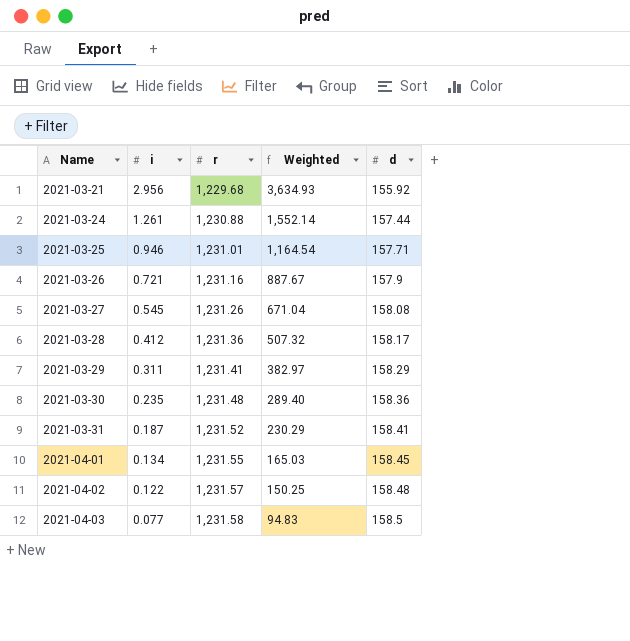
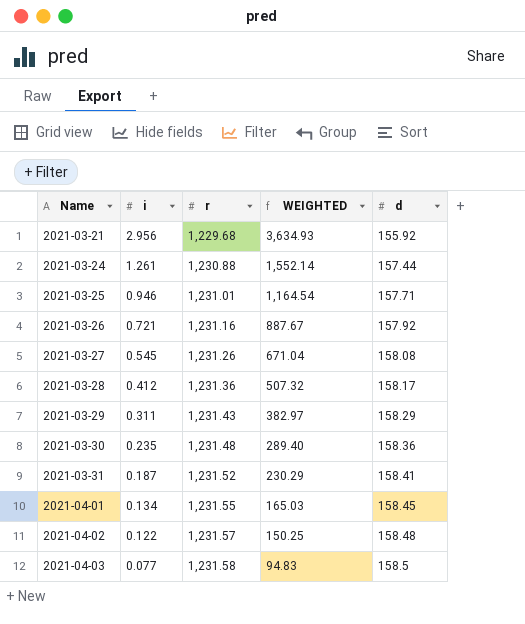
column name: Weighted -> WEIGHTED
2021-03-26 | d: 157.9 -> 157.92
2021-03-29 | r: 1,231.41 -> 1,231.43

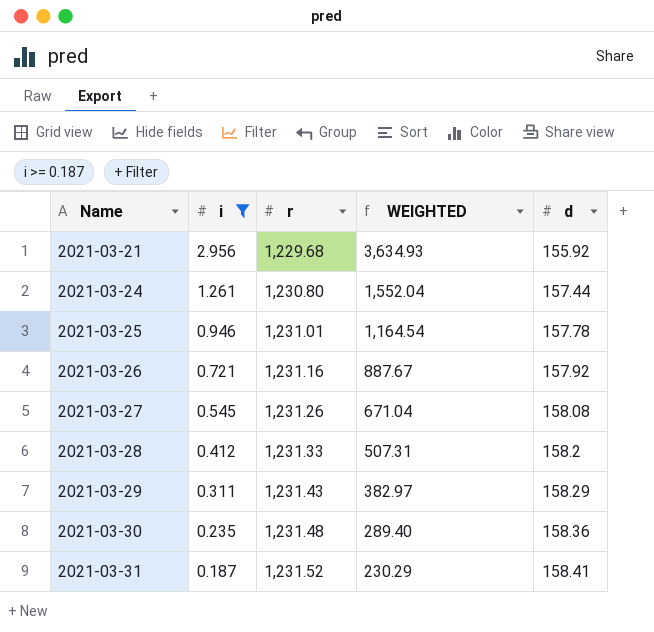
filter: none -> i >= 0.187
2021-03-24 | r: 1,230.88 -> 1,230.80
2021-03-24 | WEIGHTED: 1,552.14 -> 1,552.04
2021-03-25 | d: 157.71 -> 157.78
2021-03-28 | r: 1,231.36 -> 1,231.33
2021-03-28 | WEIGHTED: 507.32 -> 507.31
2021-03-28 | d: 158.17 -> 158.2

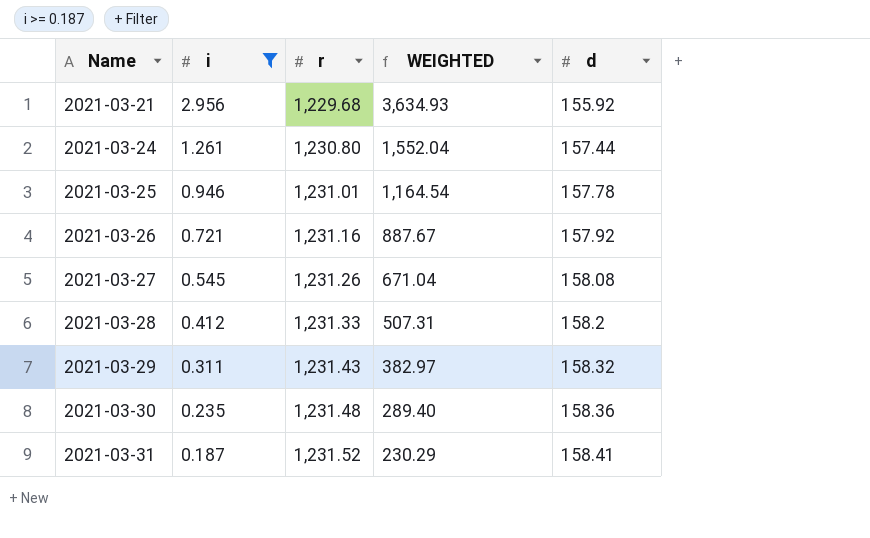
2021-03-29 | d: 158.29 -> 158.32

